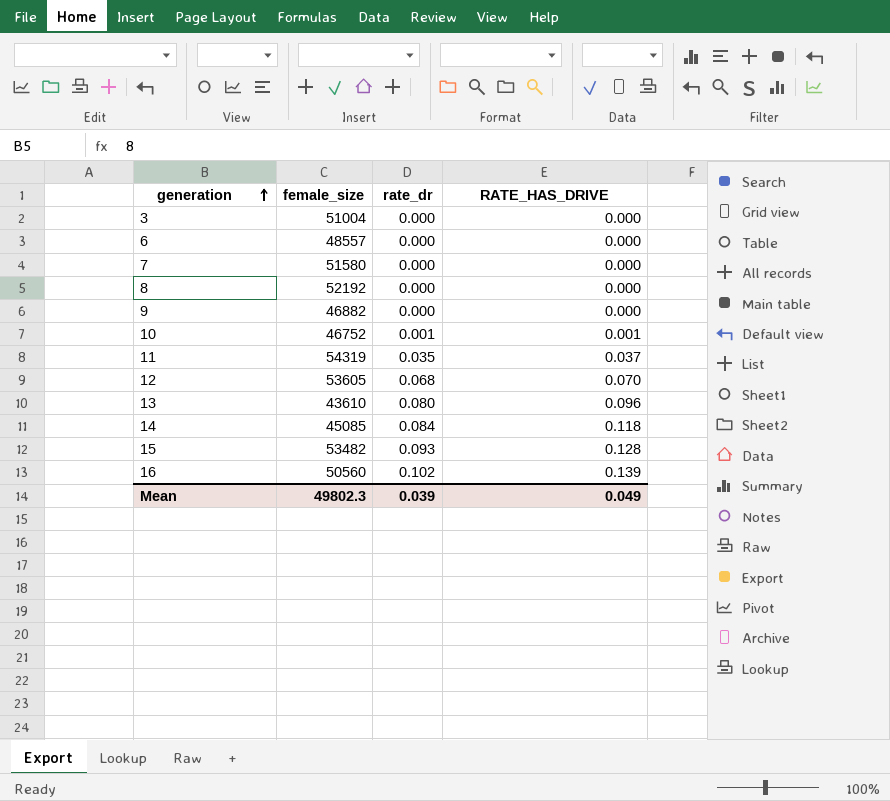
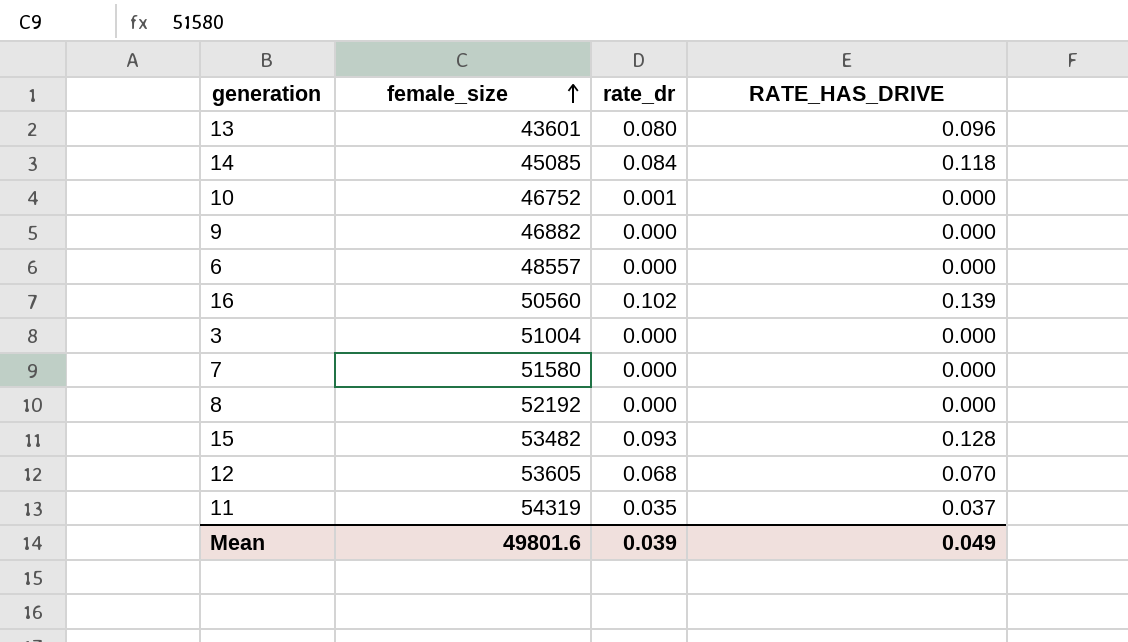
row order: generation ascending -> female_size ascending
13 | female_size: 43610 -> 43601
10 | RATE_HAS_DRIVE: 0.001 -> 0.000
Mean | female_size: 49802.3 -> 49801.6

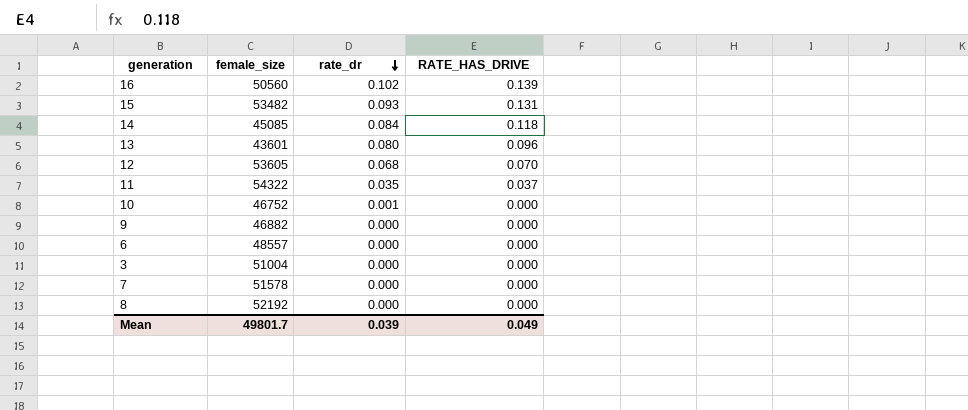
row order: female_size ascending -> rate_dr descending
15 | RATE_HAS_DRIVE: 0.128 -> 0.131
11 | female_size: 54319 -> 54322
7 | female_size: 51580 -> 51578
Mean | female_size: 49801.6 -> 49801.7

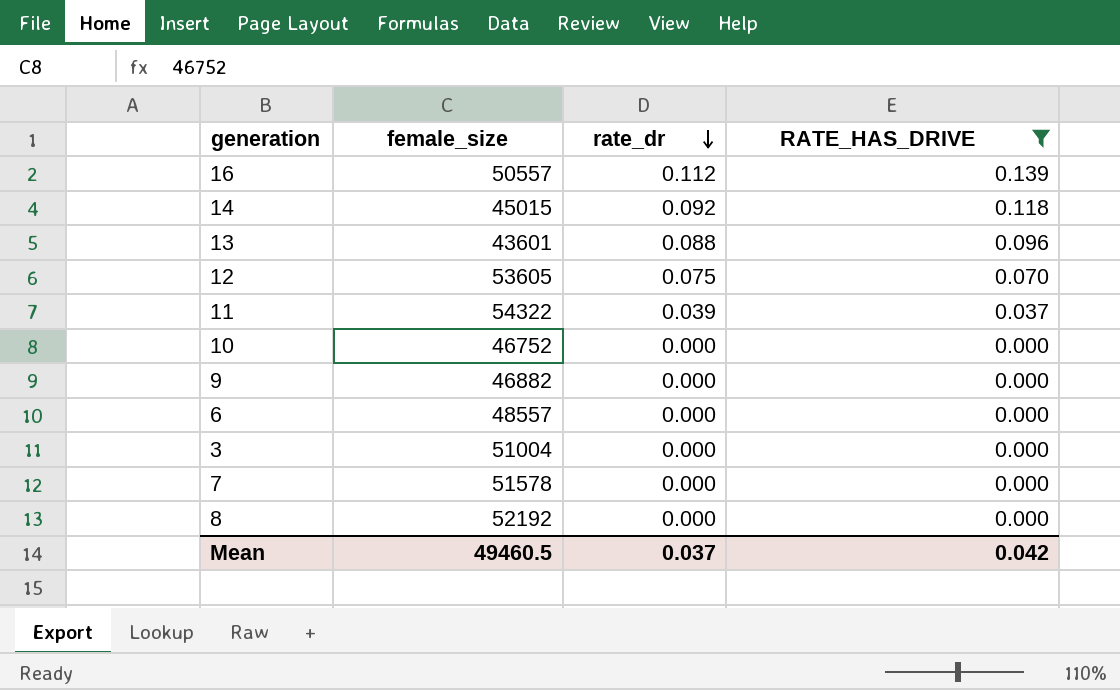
filter: none -> RATE_HAS_DRIVE != 0.131
16 | female_size: 50560 -> 50557
16 | rate_dr: 0.102 -> 0.112
14 | female_size: 45085 -> 45015
14 | rate_dr: 0.084 -> 0.092
13 | rate_dr: 0.080 -> 0.088
12 | rate_dr: 0.068 -> 0.075
11 | rate_dr: 0.035 -> 0.039
10 | rate_dr: 0.001 -> 0.000
Mean | female_size: 49801.7 -> 49460.5
Mean | rate_dr: 0.039 -> 0.037
Mean | RATE_HAS_DRIVE: 0.049 -> 0.042

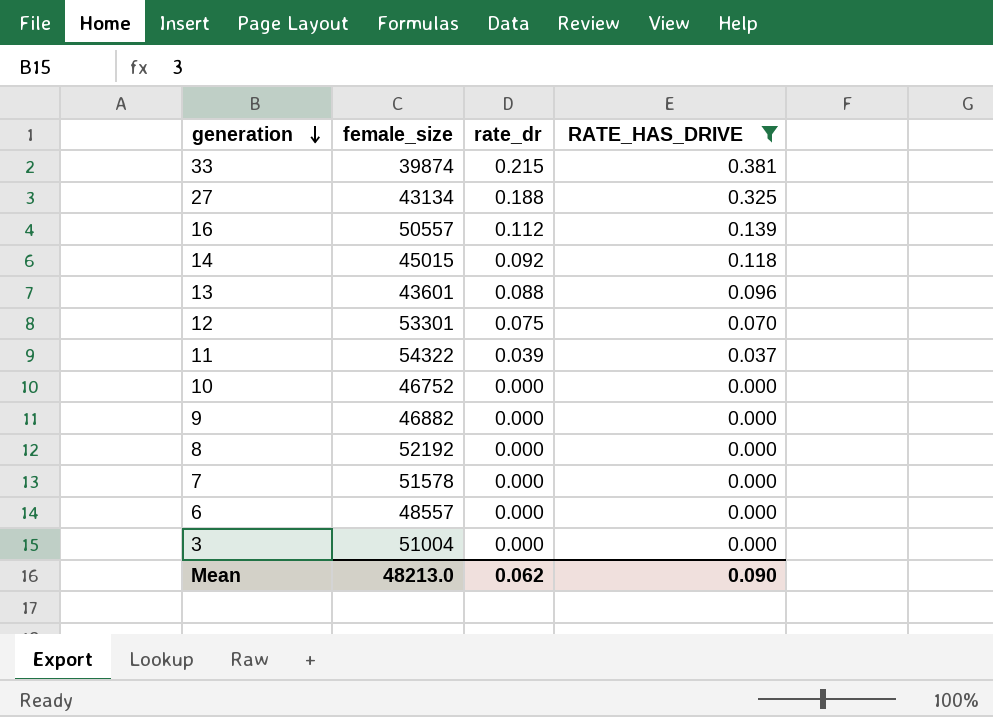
row order: rate_dr descending -> generation descending
row 33: none -> 39874 | 0.215 | 0.381
row 27: none -> 43134 | 0.188 | 0.325
12 | female_size: 53605 -> 53301
Mean | female_size: 49460.5 -> 48213.0
Mean | rate_dr: 0.037 -> 0.062
Mean | RATE_HAS_DRIVE: 0.042 -> 0.090

